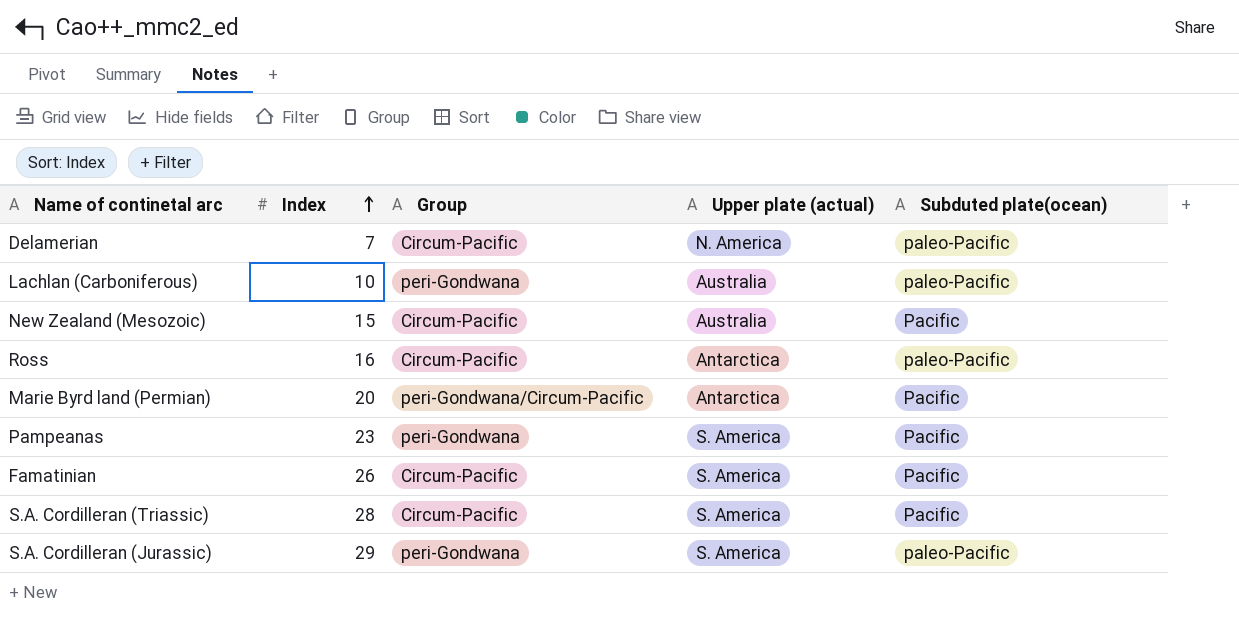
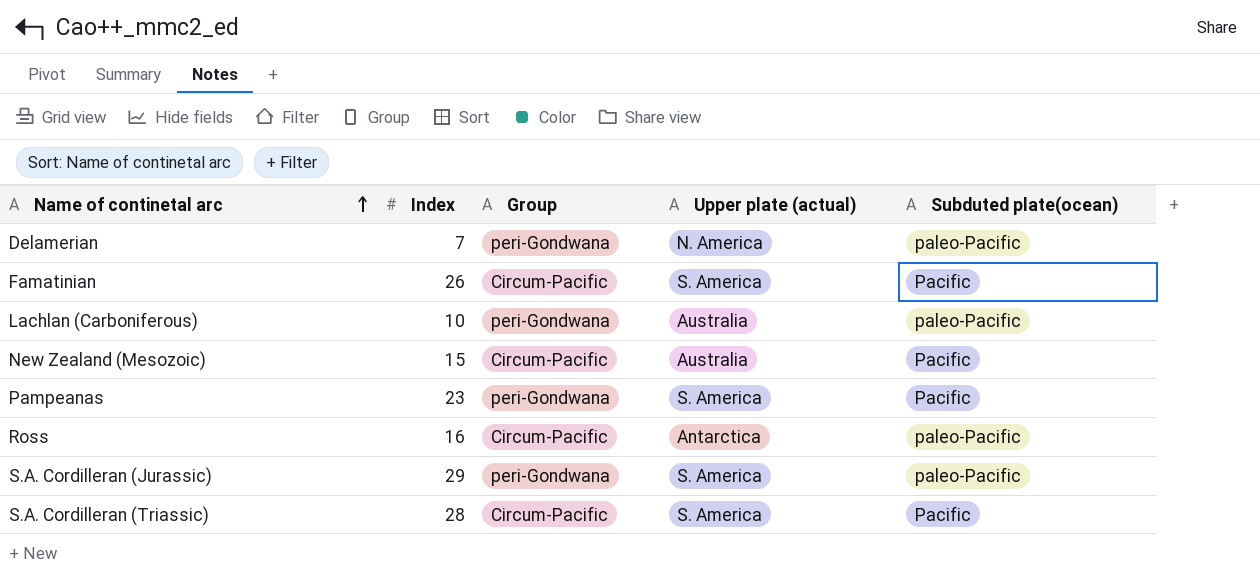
row order: Index ascending -> Name of continetal arc ascending
row Marie Byrd land (Permian): 20 | peri-Gondwana/Circum-Pacific | Antarctica | Pacific -> none
Delamerian | Group: Circum-Pacific -> peri-Gondwana

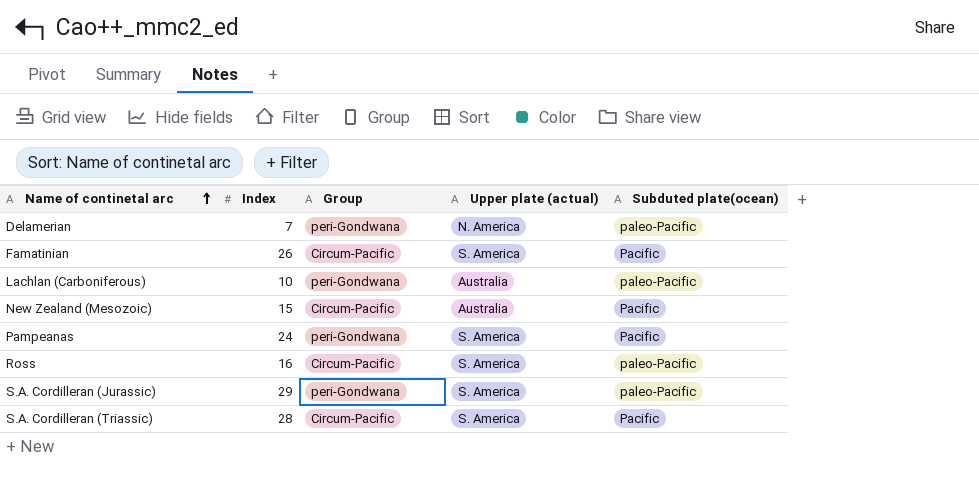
Pampeanas | Index: 23 -> 24
Ross | Upper plate (actual): Antarctica -> S. America

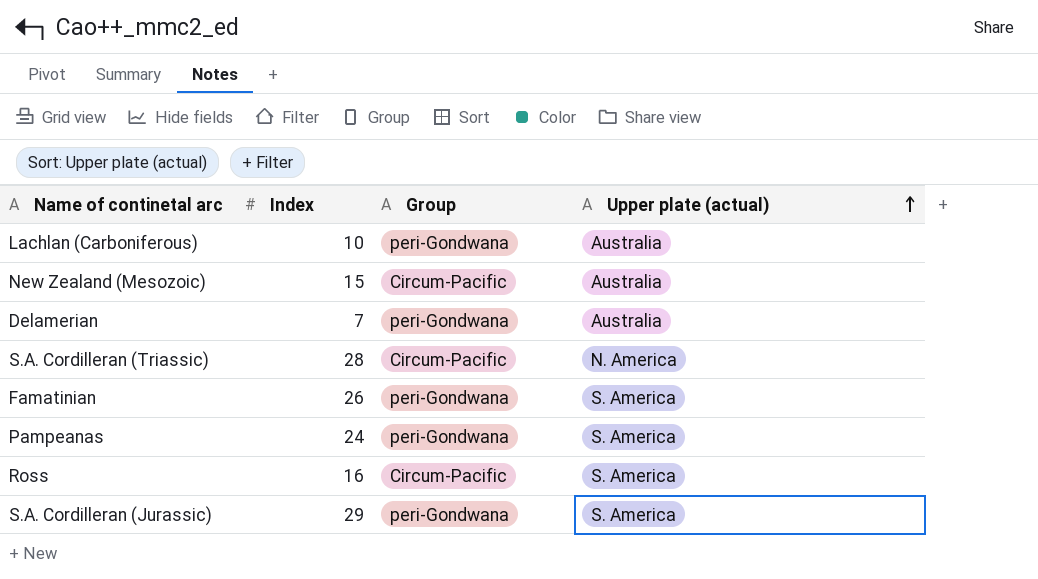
row order: Name of continetal arc ascending -> Upper plate (actual) ascending
column Subduted plate(ocean) | position: 5 -> none
Delamerian | Upper plate (actual): N. America -> Australia
S.A. Cordilleran (Triassic) | Upper plate (actual): S. America -> N. America
Famatinian | Group: Circum-Pacific -> peri-Gondwana

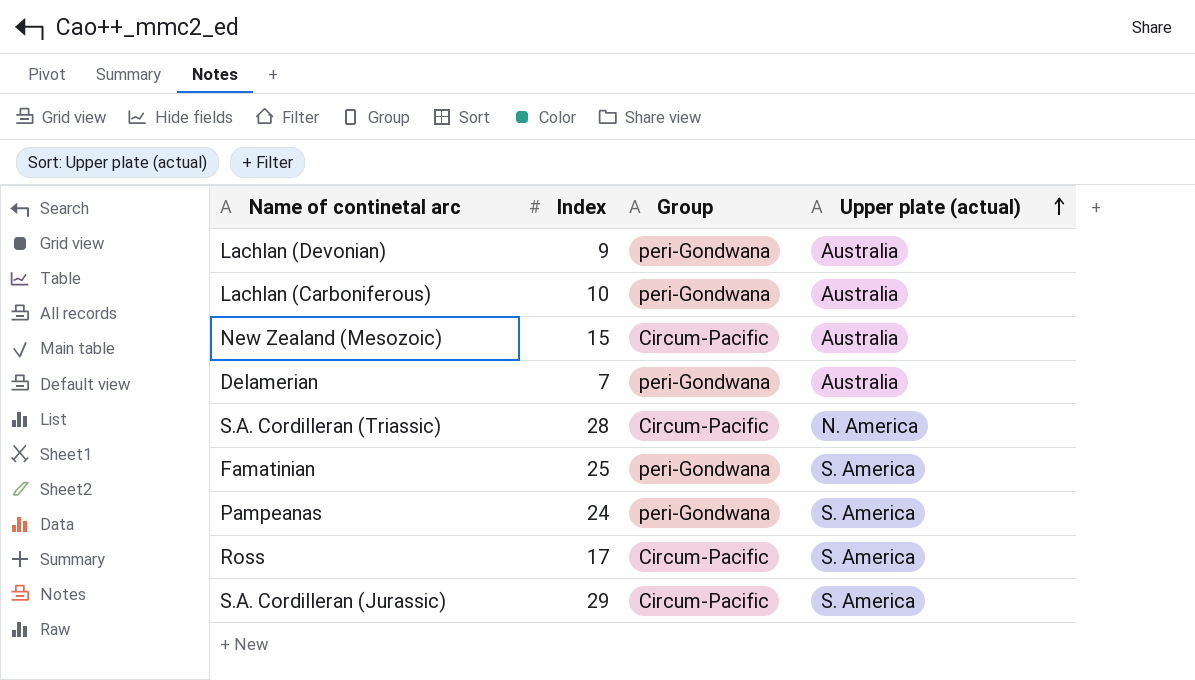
row Lachlan (Devonian): none -> 9 | peri-Gondwana | Australia
Famatinian | Index: 26 -> 25
Ross | Index: 16 -> 17
S.A. Cordilleran (Jurassic) | Group: peri-Gondwana -> Circum-Pacific

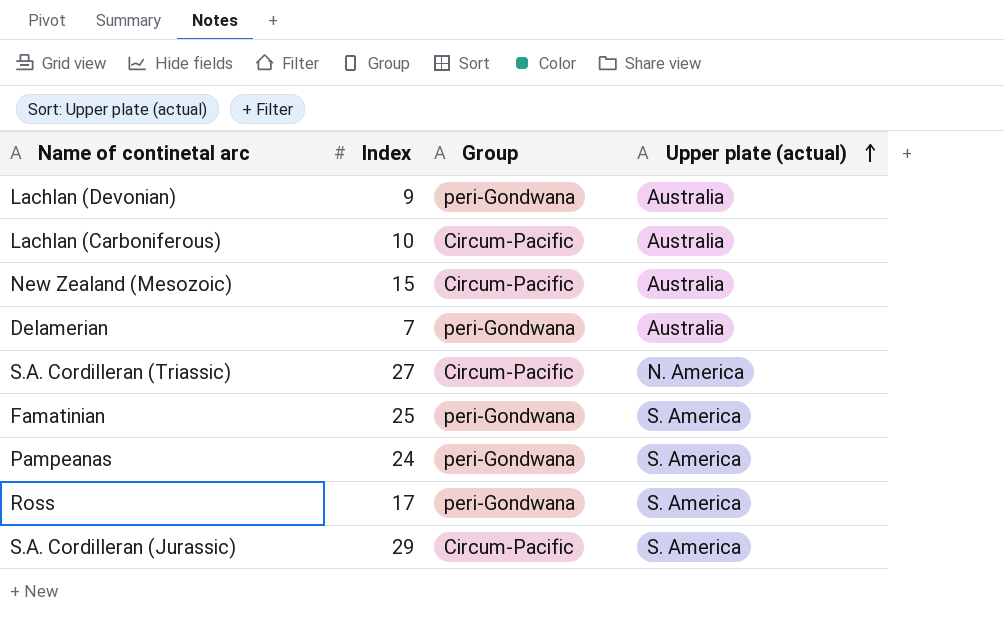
Lachlan (Carboniferous) | Group: peri-Gondwana -> Circum-Pacific
S.A. Cordilleran (Triassic) | Index: 28 -> 27
Ross | Group: Circum-Pacific -> peri-Gondwana

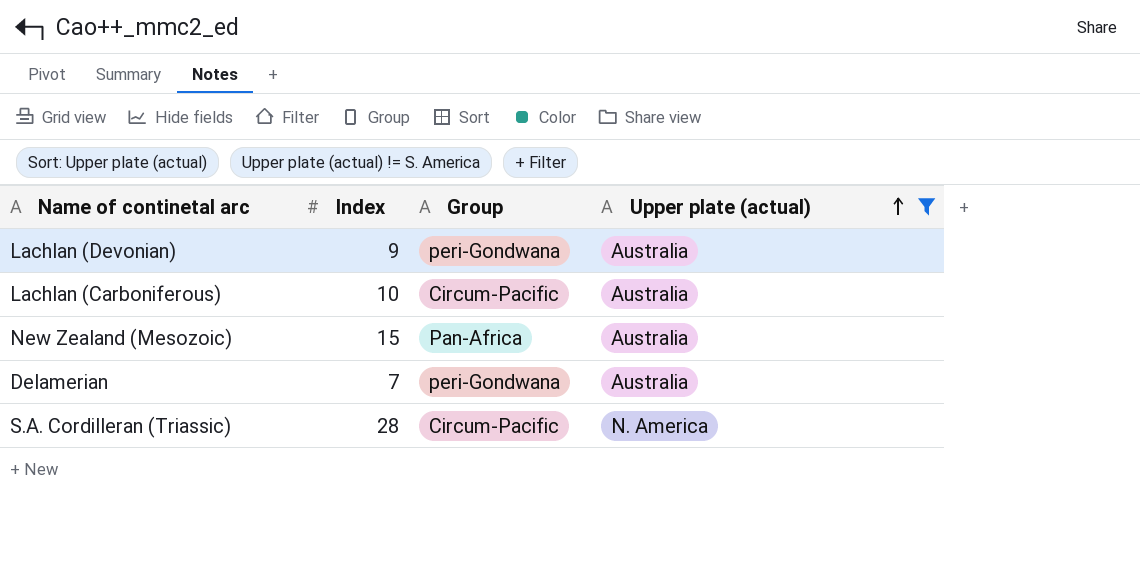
filter: none -> Upper plate (actual) != S. America
New Zealand (Mesozoic) | Group: Circum-Pacific -> Pan-Africa
S.A. Cordilleran (Triassic) | Index: 27 -> 28

